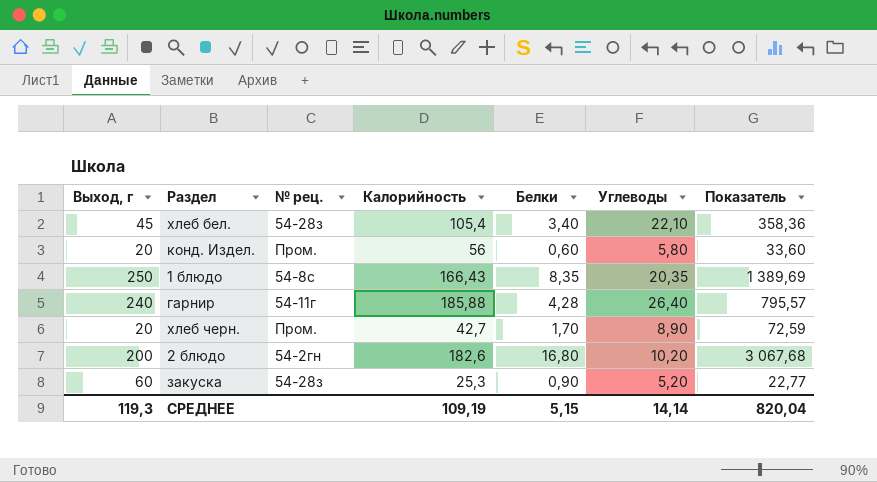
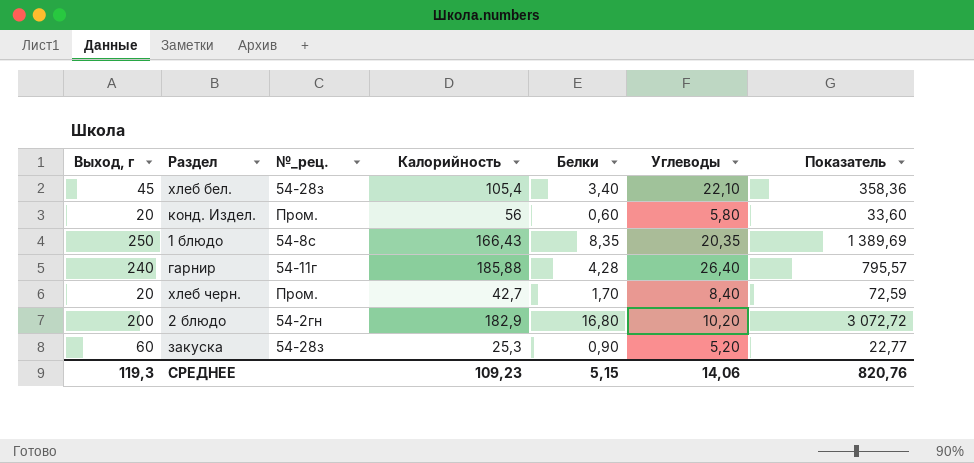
column name: № рец. -> №_рец.
хлеб черн. | Углеводы: 8,90 -> 8,40
2 блюдо | Калорийность: 182,6 -> 182,9
2 блюдо | Показатель: 3 067,68 -> 3 072,72
СРЕДНЕЕ | Калорийность: 109,19 -> 109,23
СРЕДНЕЕ | Углеводы: 14,14 -> 14,06
СРЕДНЕЕ | Показатель: 820,04 -> 820,76

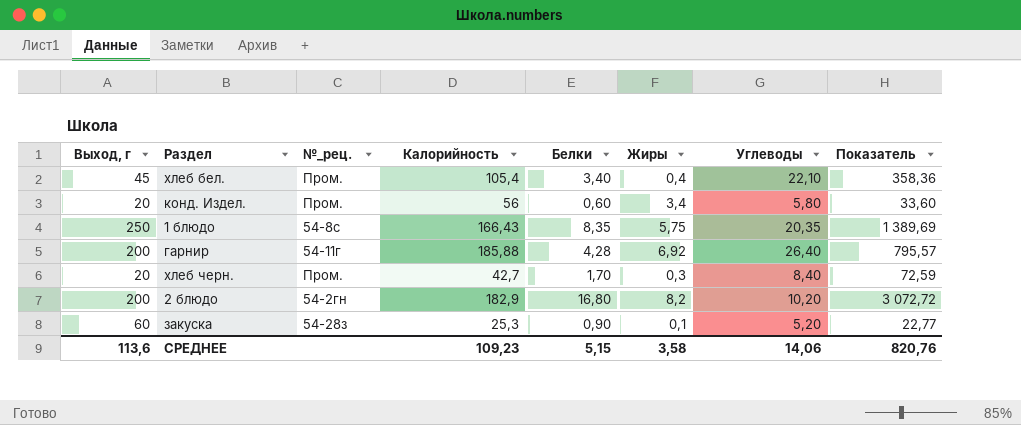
column Жиры | position: none -> 6
хлеб бел. | №_рец.: 54-28з -> Пром.
гарнир | Выход, г: 240 -> 200
СРЕДНЕЕ | Выход, г: 119,3 -> 113,6

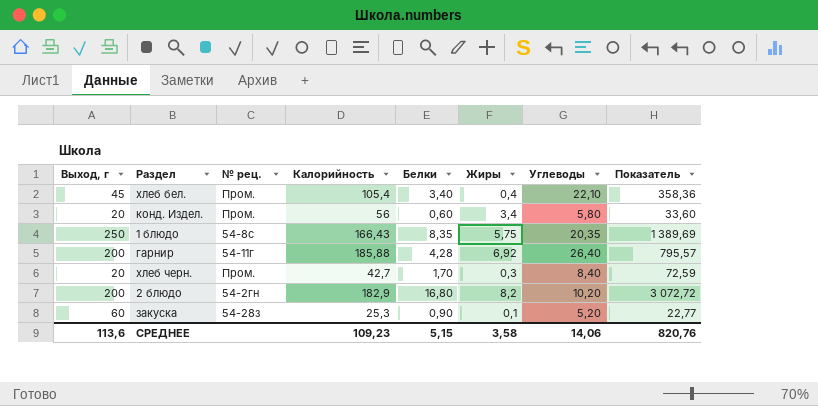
column name: №_рец. -> № рец.

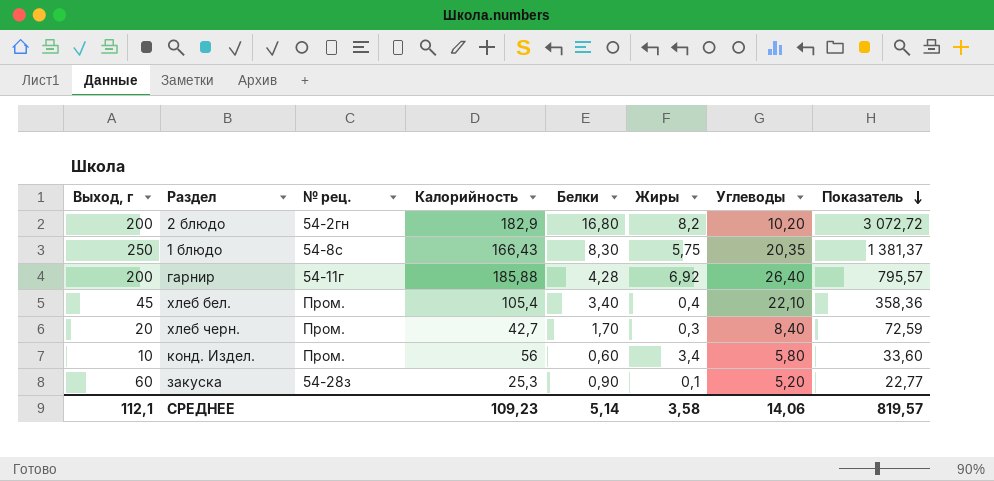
row order: none -> Показатель descending
1 блюдо | Белки: 8,35 -> 8,30
1 блюдо | Показатель: 1 389,69 -> 1 381,37
конд. Издел. | Выход, г: 20 -> 10
СРЕДНЕЕ | Выход, г: 113,6 -> 112,1
СРЕДНЕЕ | Белки: 5,15 -> 5,14
СРЕДНЕЕ | Показатель: 820,76 -> 819,57

